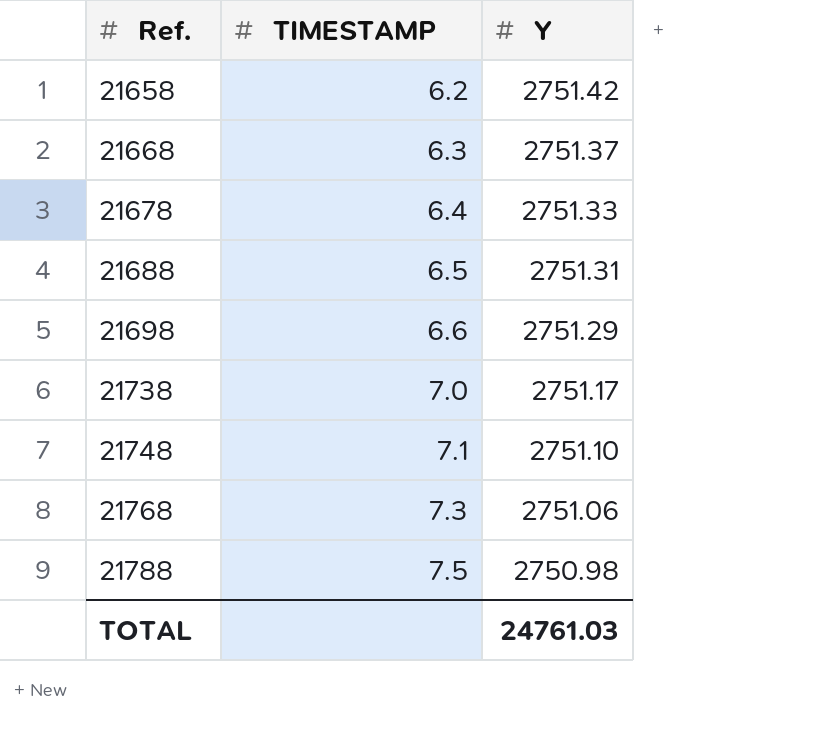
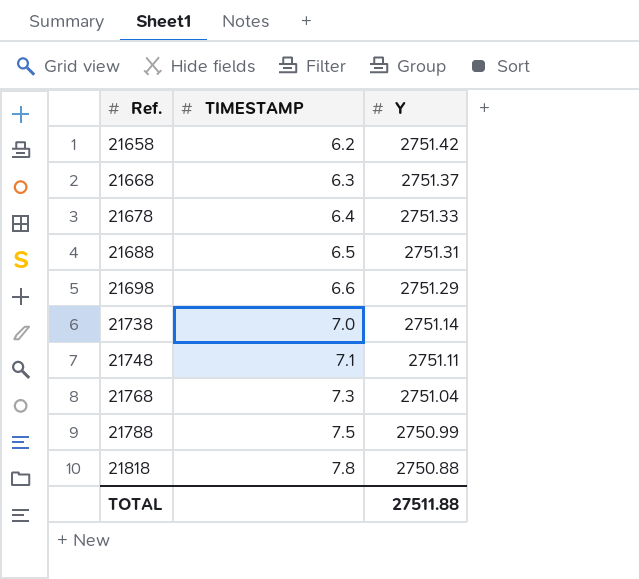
21738 | Y: 2751.17 -> 2751.14
21748 | Y: 2751.10 -> 2751.11
21768 | Y: 2751.06 -> 2751.04
21788 | Y: 2750.98 -> 2750.99
row 21818: none -> 7.8 | 2750.88
TOTAL | Y: 24761.03 -> 27511.88

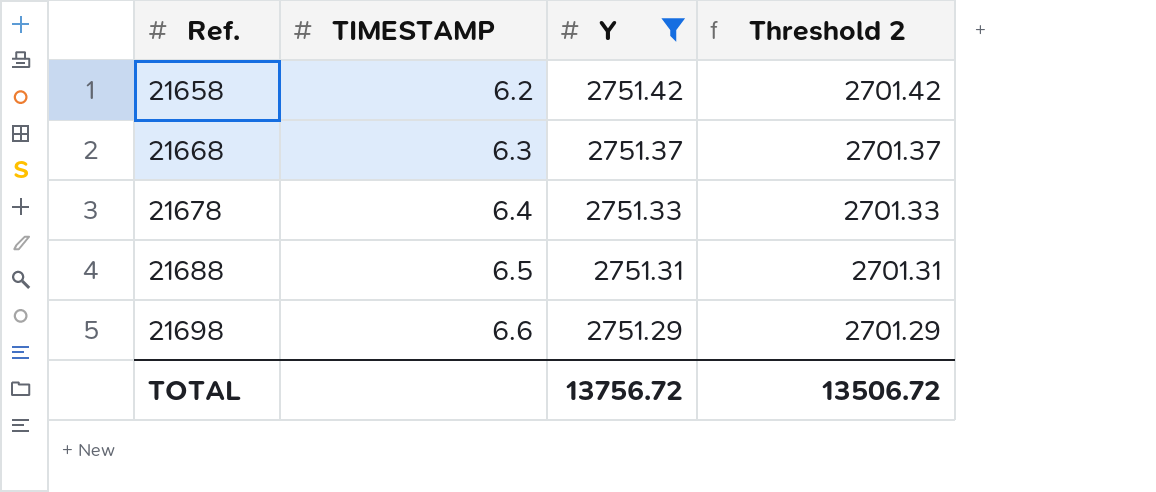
filter: none -> Y >= 2751.29
column Threshold 2 | formula: none -> [Y] - 50
TOTAL | Y: 27511.88 -> 13756.72

